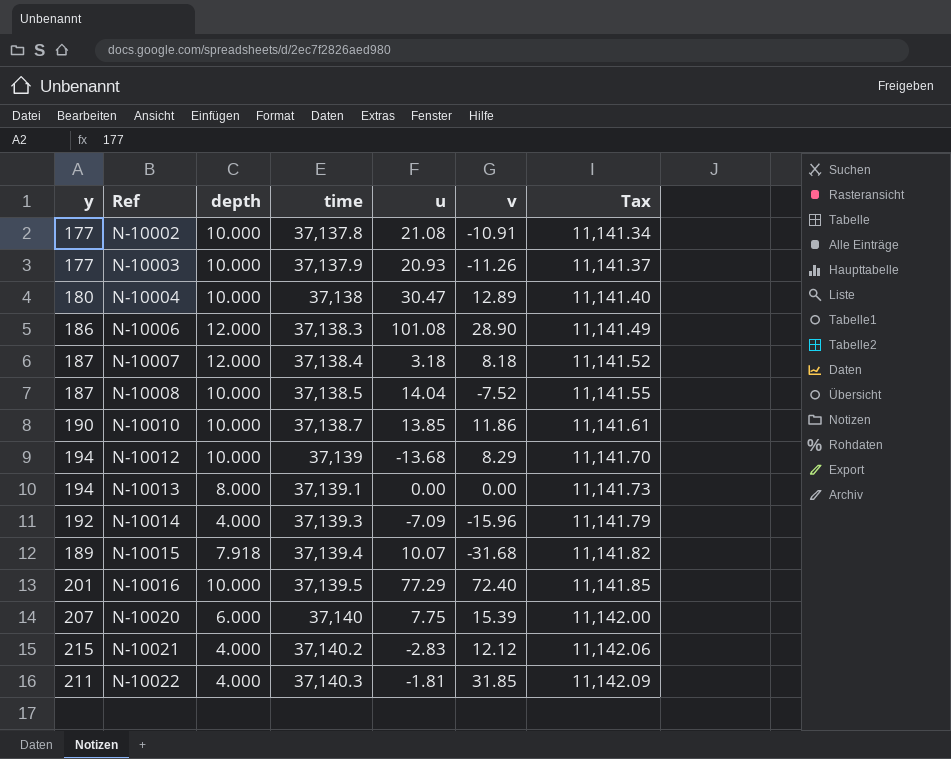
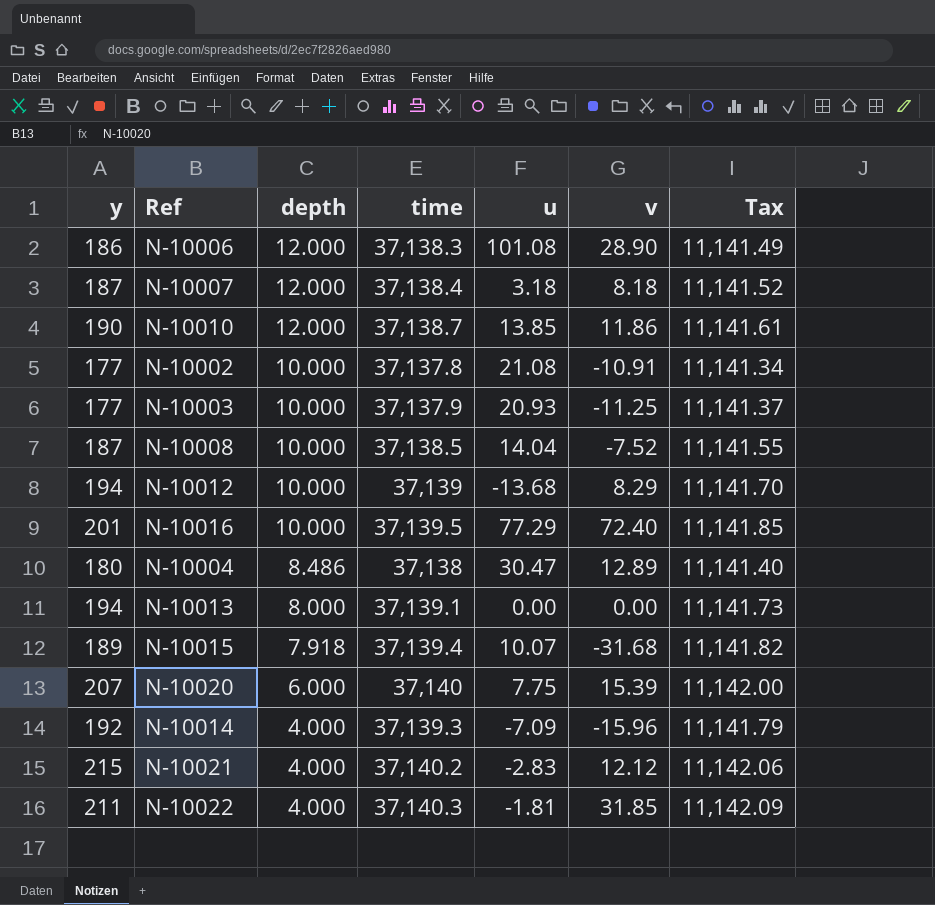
row order: Ref ascending -> depth descending
N-10010 | depth: 10.000 -> 12.000
N-10003 | v: -11.26 -> -11.25
N-10004 | depth: 10.000 -> 8.486

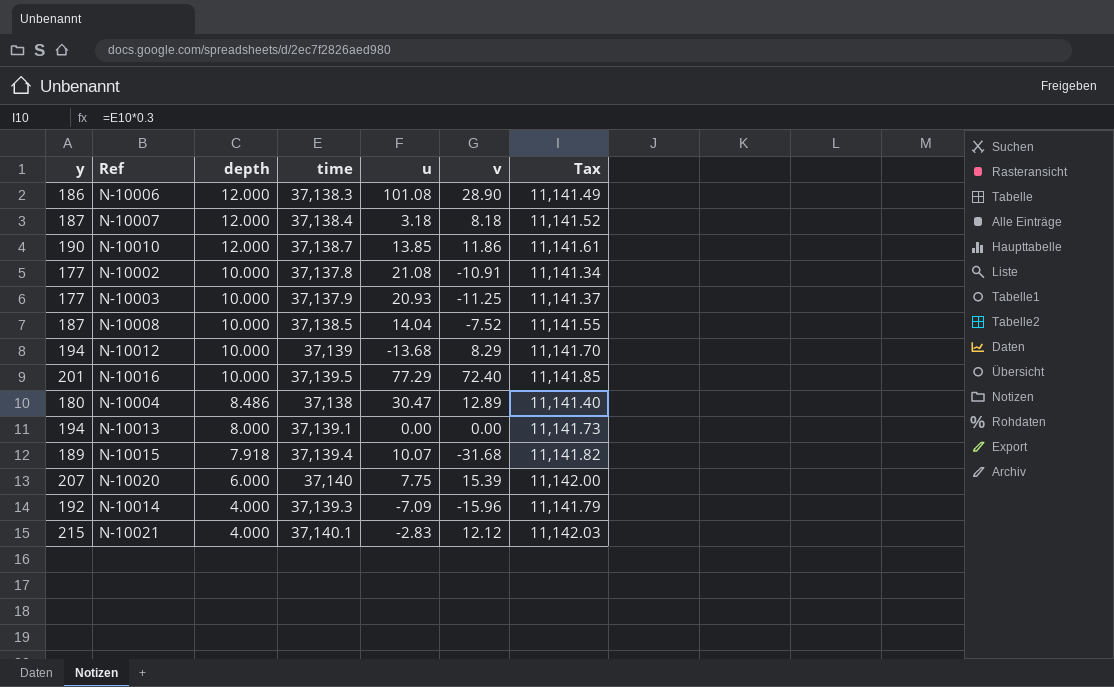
row N-10022: 211 | 4.000 | 37,140.3 | -1.81 | 31.85 | 11,142.09 -> none
N-10021 | time: 37,140.2 -> 37,140.1
N-10021 | Tax: 11,142.06 -> 11,142.03

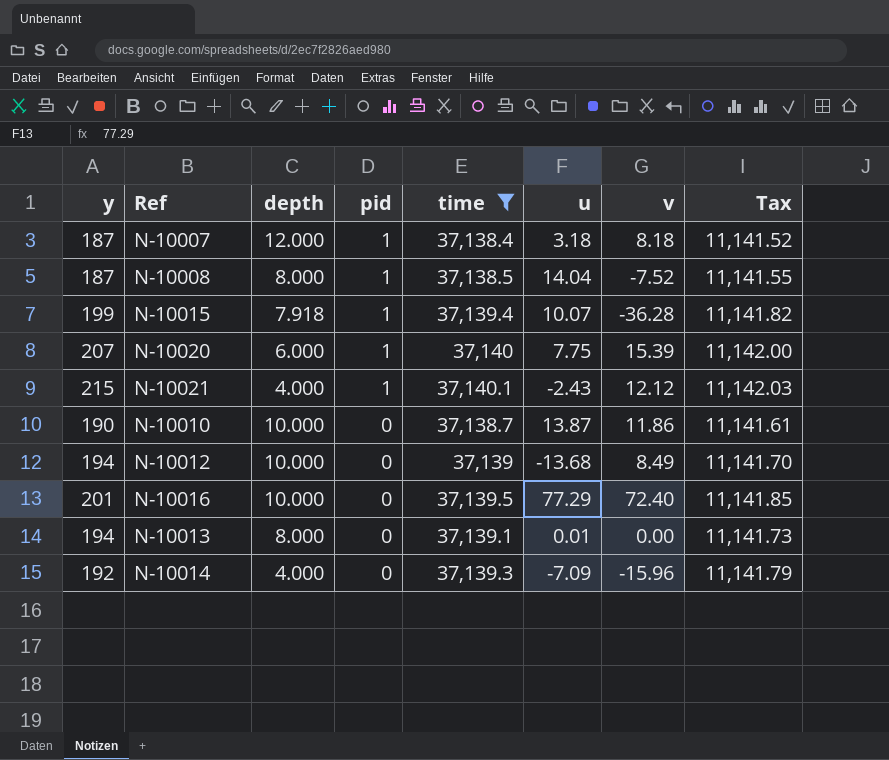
filter: none -> time >= 37,138.4
row order: depth descending -> pid descending
column pid | position: none -> 4
N-10008 | depth: 10.000 -> 8.000
N-10015 | y: 189 -> 199
N-10015 | v: -31.68 -> -36.28
N-10021 | u: -2.83 -> -2.43
N-10010 | depth: 12.000 -> 10.000
N-10010 | u: 13.85 -> 13.87
N-10012 | v: 8.29 -> 8.49
N-10013 | u: 0.00 -> 0.01

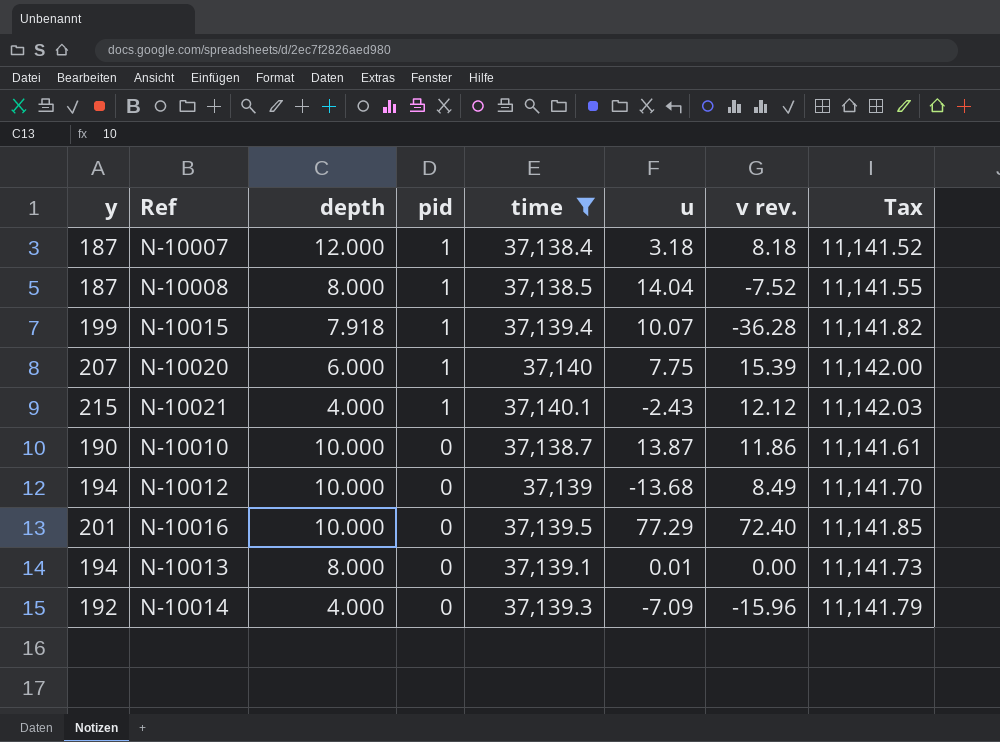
column name: v -> v rev.

